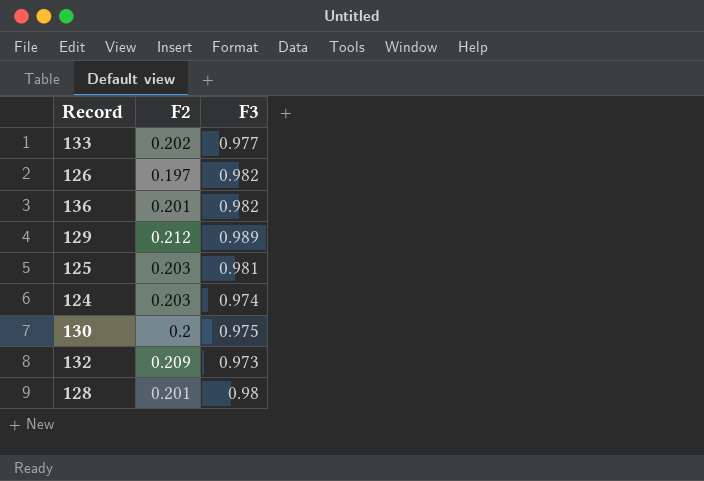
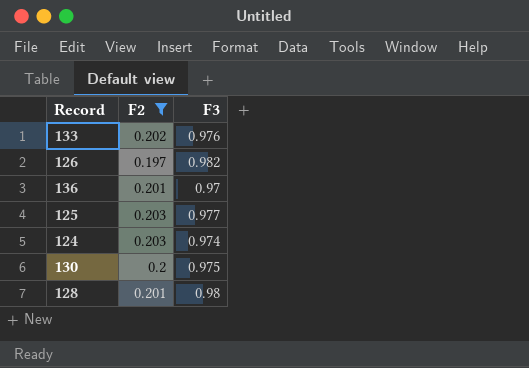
filter: none -> F2 <= 0.203
133 | F3: 0.977 -> 0.976
136 | F3: 0.982 -> 0.97
125 | F3: 0.981 -> 0.977

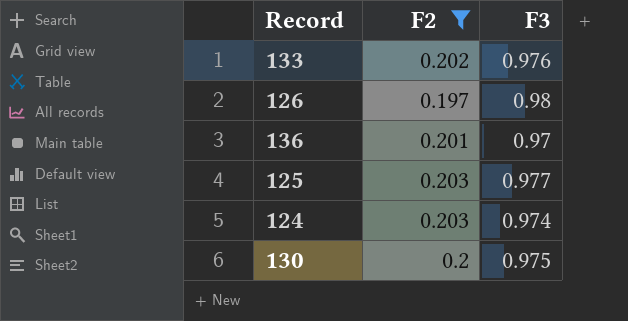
row 128: 0.201 | 0.98 -> none
126 | F3: 0.982 -> 0.98

